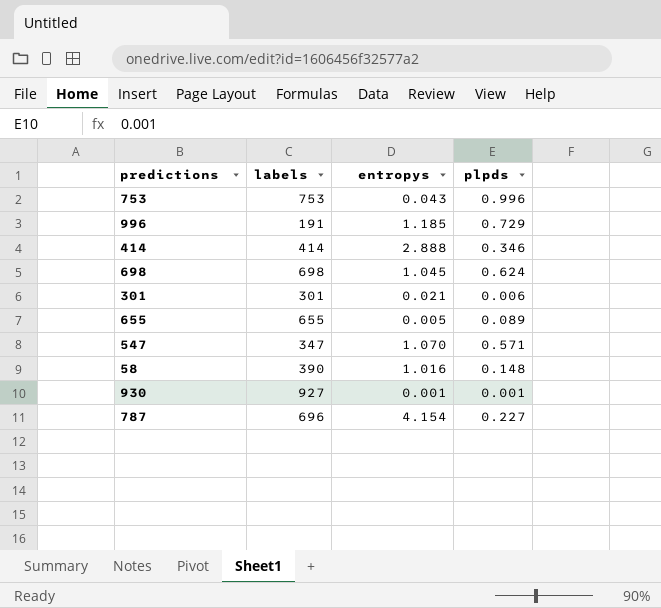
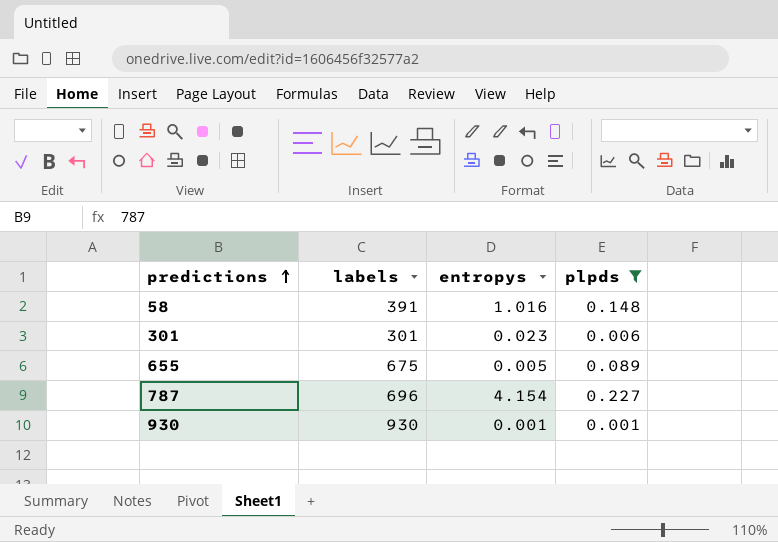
filter: none -> plpds <= 0.227
row order: none -> predictions ascending
58 | labels: 390 -> 391
301 | entropys: 0.021 -> 0.023
655 | labels: 655 -> 675
930 | labels: 927 -> 930

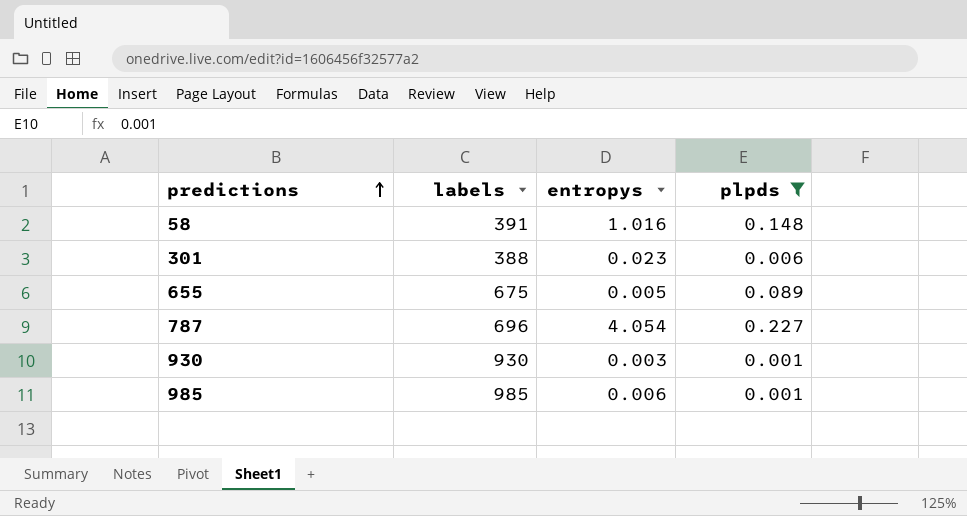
301 | labels: 301 -> 388
787 | entropys: 4.154 -> 4.054
930 | entropys: 0.001 -> 0.003
row 985: none -> 985 | 0.006 | 0.001

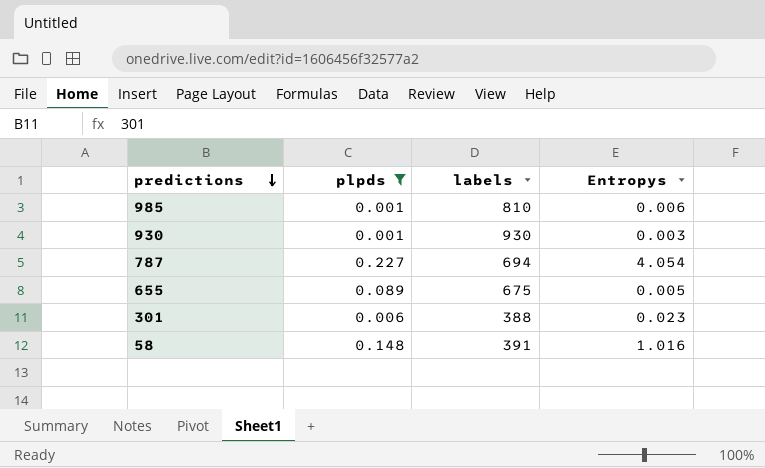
row order: predictions ascending -> predictions descending
column plpds | position: 4 -> 2
column name: entropys -> Entropys
985 | labels: 985 -> 810
787 | labels: 696 -> 694

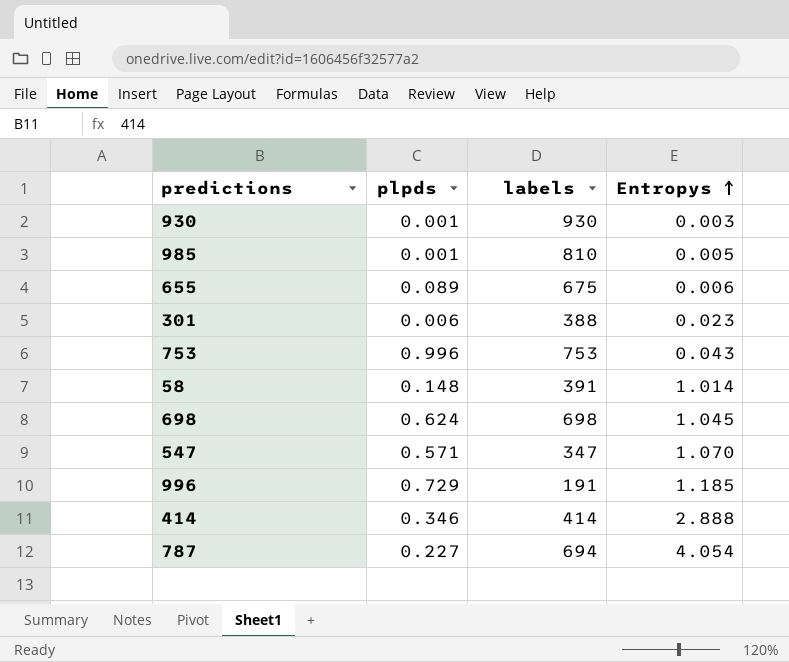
filter: plpds <= 0.227 -> none
row order: predictions descending -> Entropys ascending
985 | Entropys: 0.006 -> 0.005
655 | Entropys: 0.005 -> 0.006
58 | Entropys: 1.016 -> 1.014

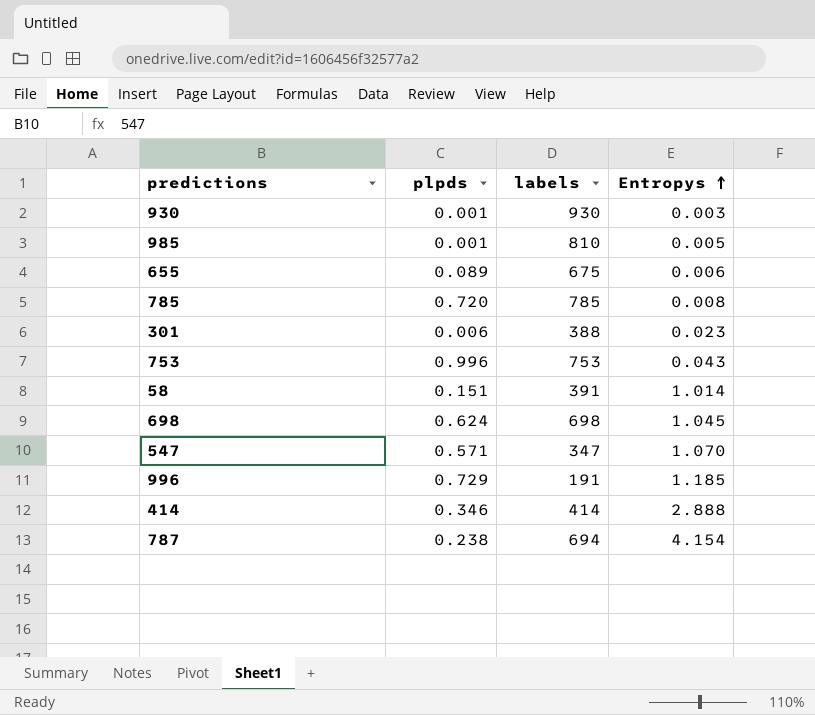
row 785: none -> 0.720 | 785 | 0.008
58 | plpds: 0.148 -> 0.151
787 | plpds: 0.227 -> 0.238
787 | Entropys: 4.054 -> 4.154

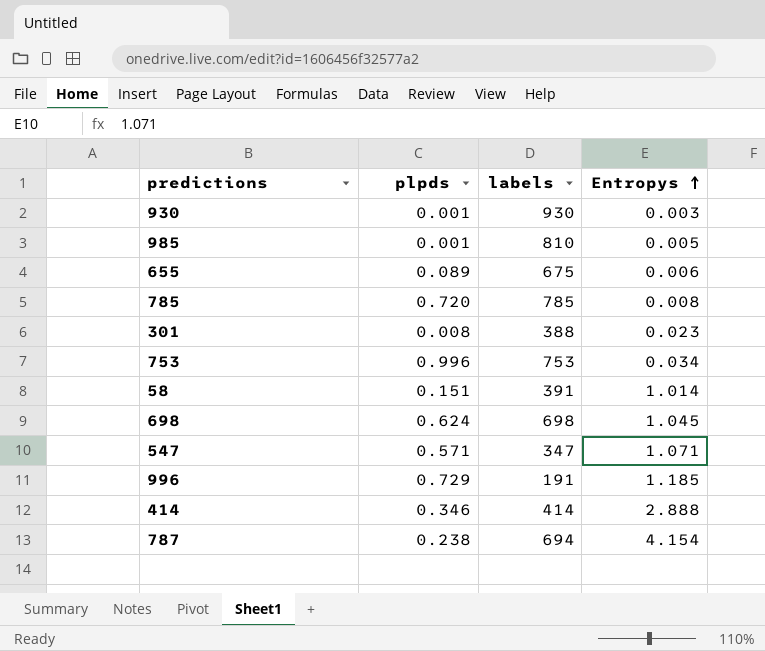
301 | plpds: 0.006 -> 0.008
753 | Entropys: 0.043 -> 0.034
547 | Entropys: 1.070 -> 1.071

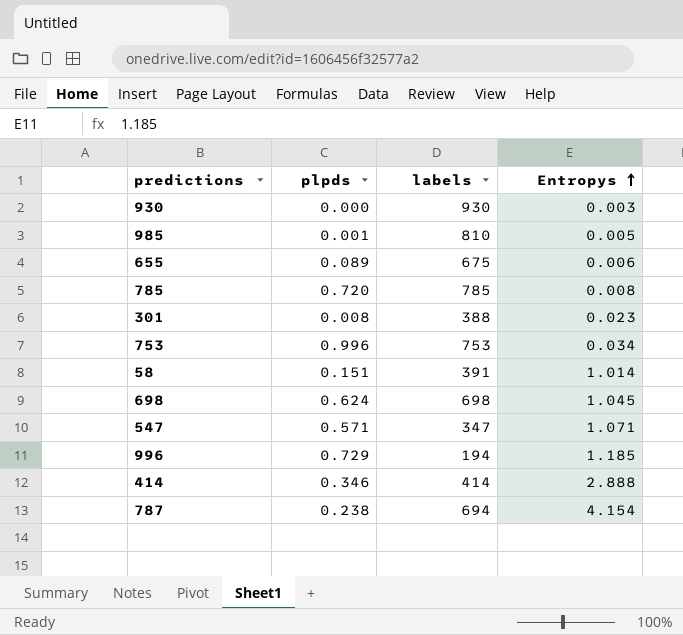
930 | plpds: 0.001 -> 0.000
996 | labels: 191 -> 194

